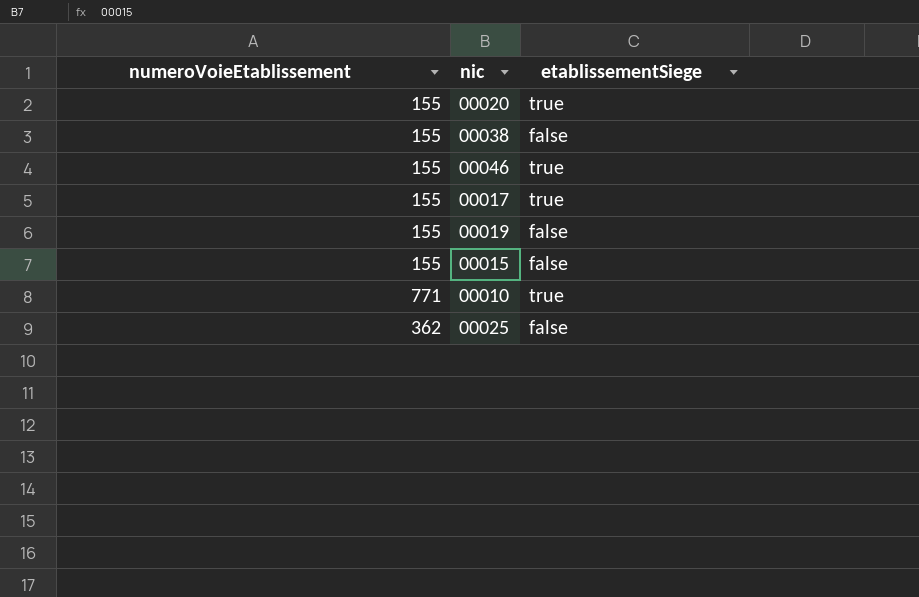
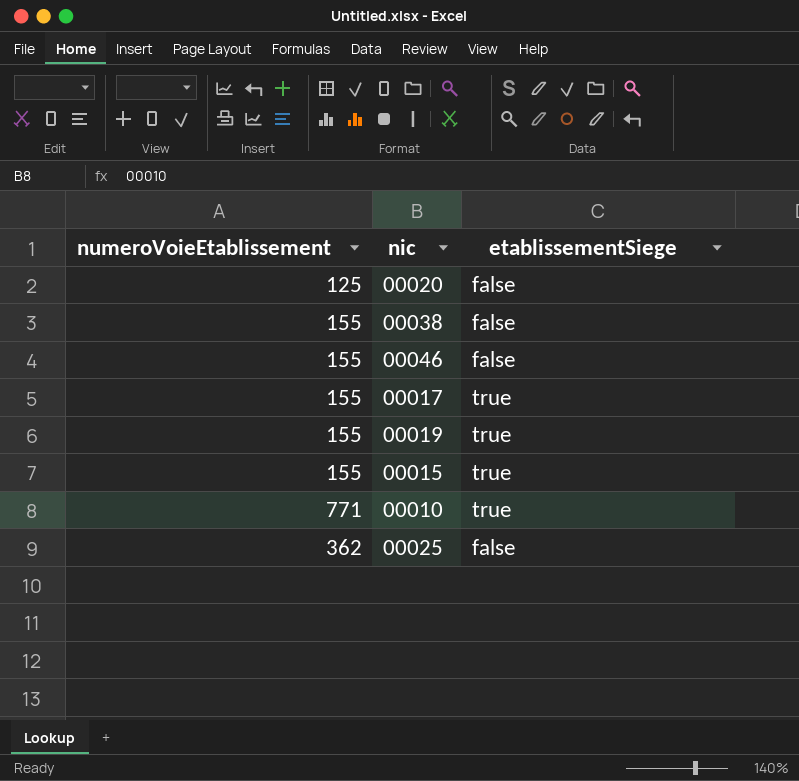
00020 | numeroVoieEtablissement: 155 -> 125
00020 | etablissementSiege: true -> false
00046 | etablissementSiege: true -> false
00019 | etablissementSiege: false -> true
00015 | etablissementSiege: false -> true

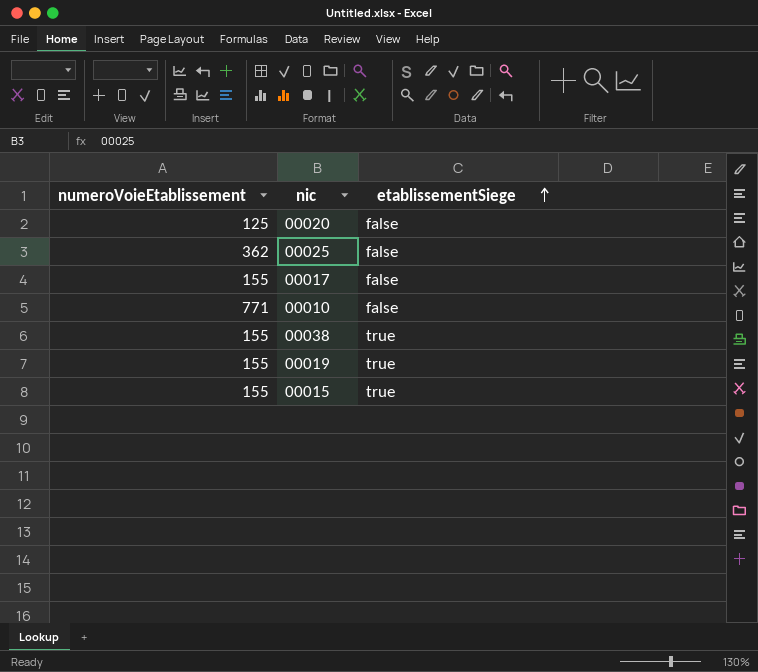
row order: none -> etablissementSiege ascending
row 00046: 155 | false -> none
00017 | etablissementSiege: true -> false
00010 | etablissementSiege: true -> false
00038 | etablissementSiege: false -> true

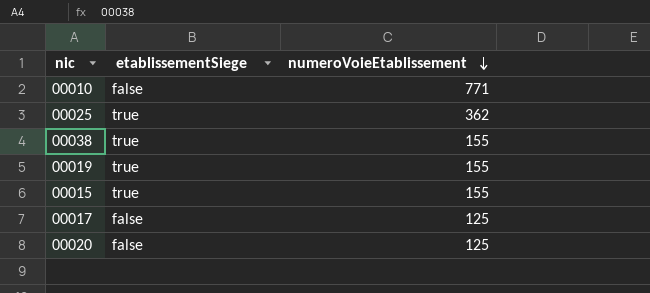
row order: etablissementSiege ascending -> numeroVoieEtablissement descending
column numeroVoieEtablissement | position: 1 -> 3
00025 | etablissementSiege: false -> true
00017 | numeroVoieEtablissement: 155 -> 125

